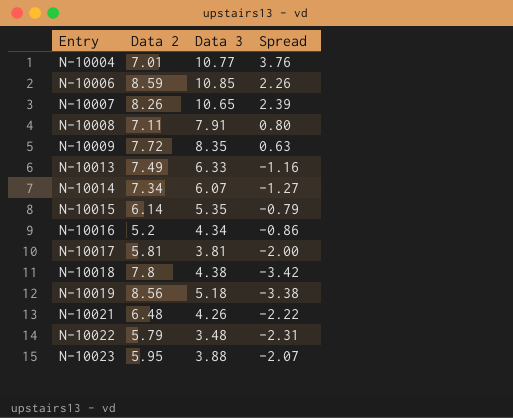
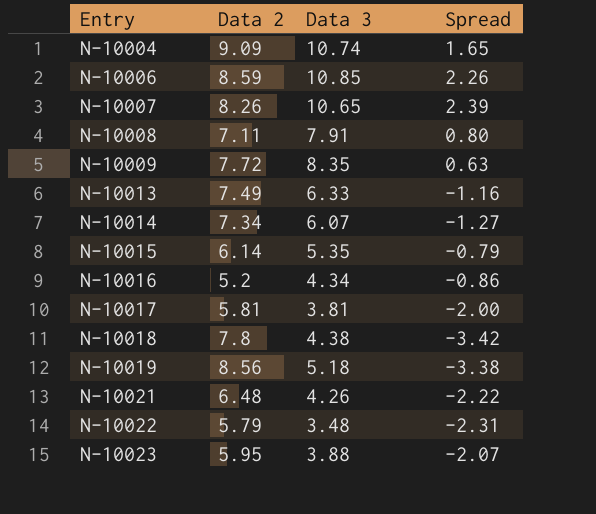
N-10004 | Data 2: 7.01 -> 9.09
N-10004 | Data 3: 10.77 -> 10.74
N-10004 | Spread: 3.76 -> 1.65

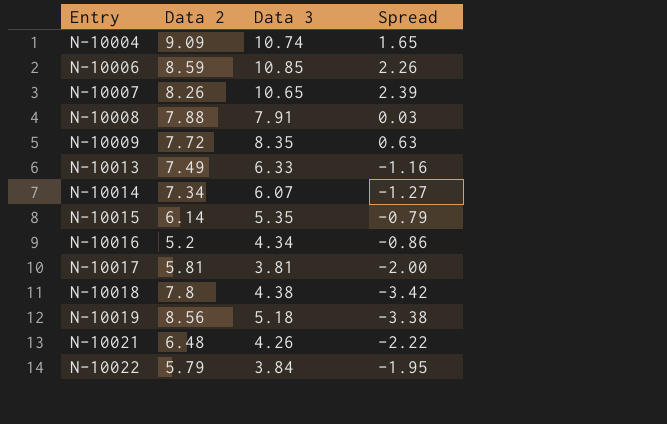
row N-10023: 5.95 | 3.88 | -2.07 -> none
N-10008 | Data 2: 7.11 -> 7.88
N-10008 | Spread: 0.80 -> 0.03
N-10022 | Data 3: 3.48 -> 3.84
N-10022 | Spread: -2.31 -> -1.95

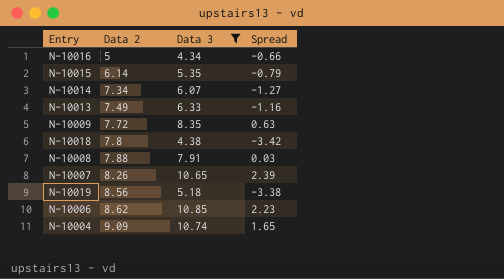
filter: none -> Data 3 >= 4.34
row order: Entry ascending -> Data 2 ascending
N-10016 | Data 2: 5.2 -> 5
N-10016 | Spread: -0.86 -> -0.66
N-10006 | Data 2: 8.59 -> 8.62
N-10006 | Spread: 2.26 -> 2.23

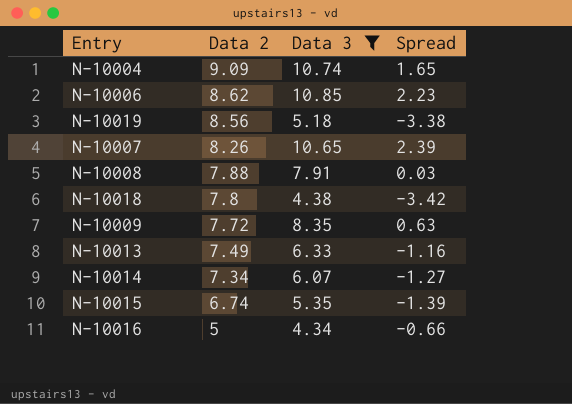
row order: Data 2 ascending -> Data 2 descending
N-10015 | Data 2: 6.14 -> 6.74
N-10015 | Spread: -0.79 -> -1.39

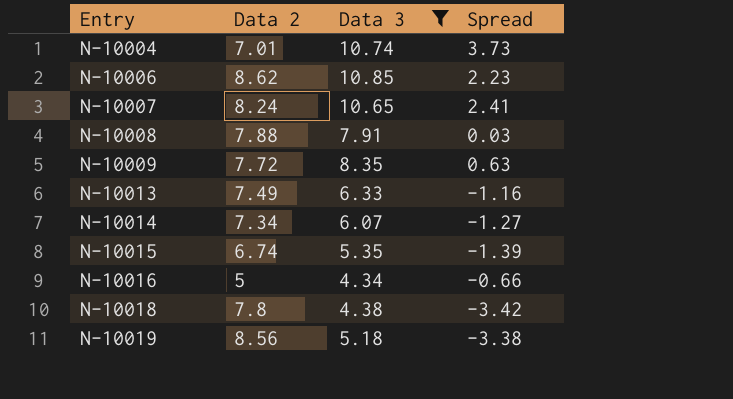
row order: Data 2 descending -> Entry ascending
N-10004 | Data 2: 9.09 -> 7.01
N-10004 | Spread: 1.65 -> 3.73
N-10007 | Data 2: 8.26 -> 8.24
N-10007 | Spread: 2.39 -> 2.41

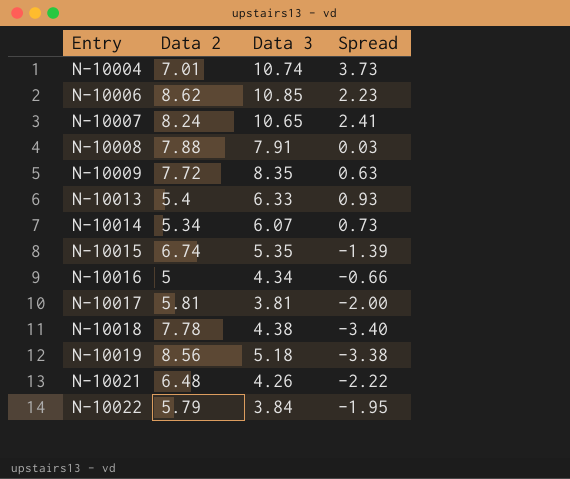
filter: Data 3 >= 4.34 -> none
N-10013 | Data 2: 7.49 -> 5.4
N-10013 | Spread: -1.16 -> 0.93
N-10014 | Data 2: 7.34 -> 5.34
N-10014 | Spread: -1.27 -> 0.73
N-10018 | Data 2: 7.8 -> 7.78
N-10018 | Spread: -3.42 -> -3.40

